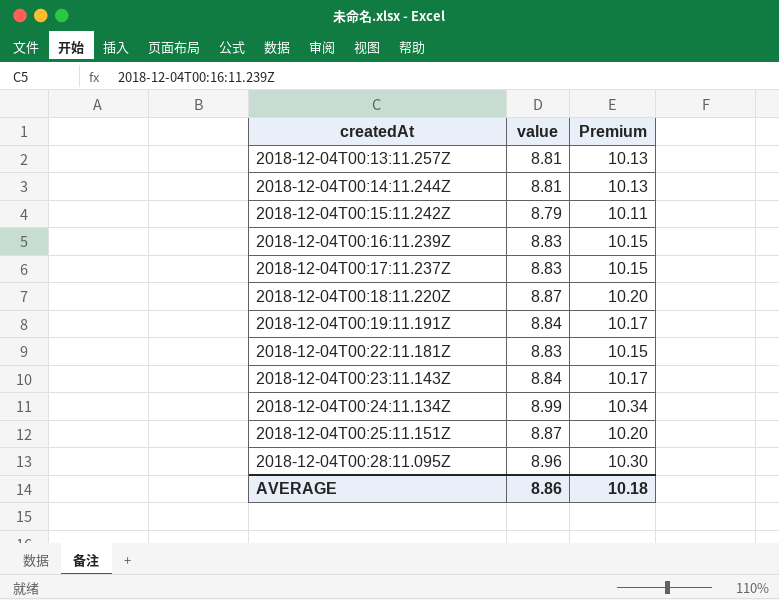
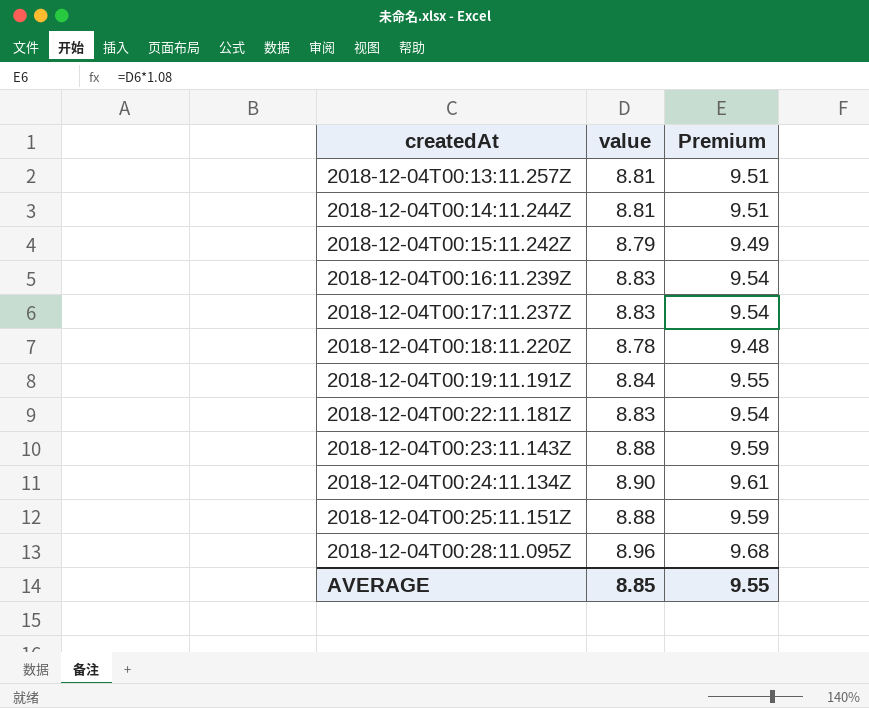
column Premium | formula: [value] * 1.15 -> [value] * 1.08
2018-12-04T00:18:11.220Z | value: 8.87 -> 8.78
2018-12-04T00:23:11.143Z | value: 8.84 -> 8.88
2018-12-04T00:24:11.134Z | value: 8.99 -> 8.90
2018-12-04T00:25:11.151Z | value: 8.87 -> 8.88
AVERAGE | value: 8.86 -> 8.85
AVERAGE | Premium: 10.18 -> 9.55

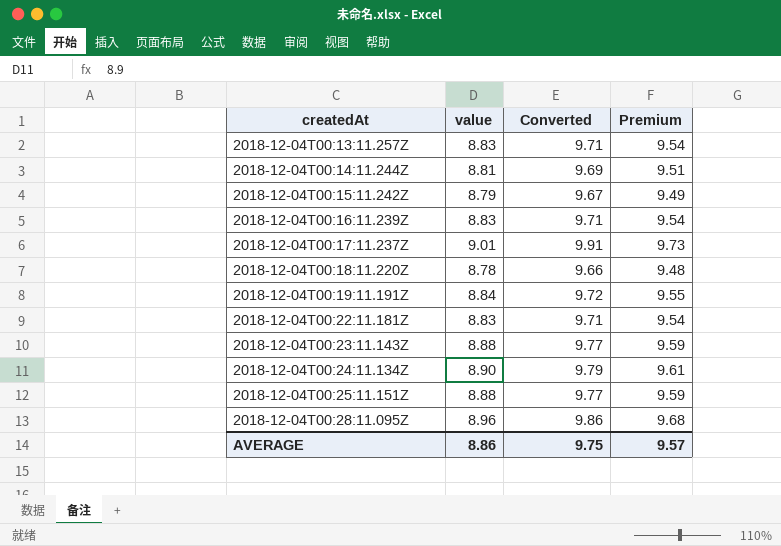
column Converted | formula: none -> [value] * 1.1
2018-12-04T00:13:11.257Z | value: 8.81 -> 8.83
2018-12-04T00:13:11.257Z | Premium: 9.51 -> 9.54
2018-12-04T00:17:11.237Z | value: 8.83 -> 9.01
2018-12-04T00:17:11.237Z | Premium: 9.54 -> 9.73
AVERAGE | value: 8.85 -> 8.86
AVERAGE | Premium: 9.55 -> 9.57

